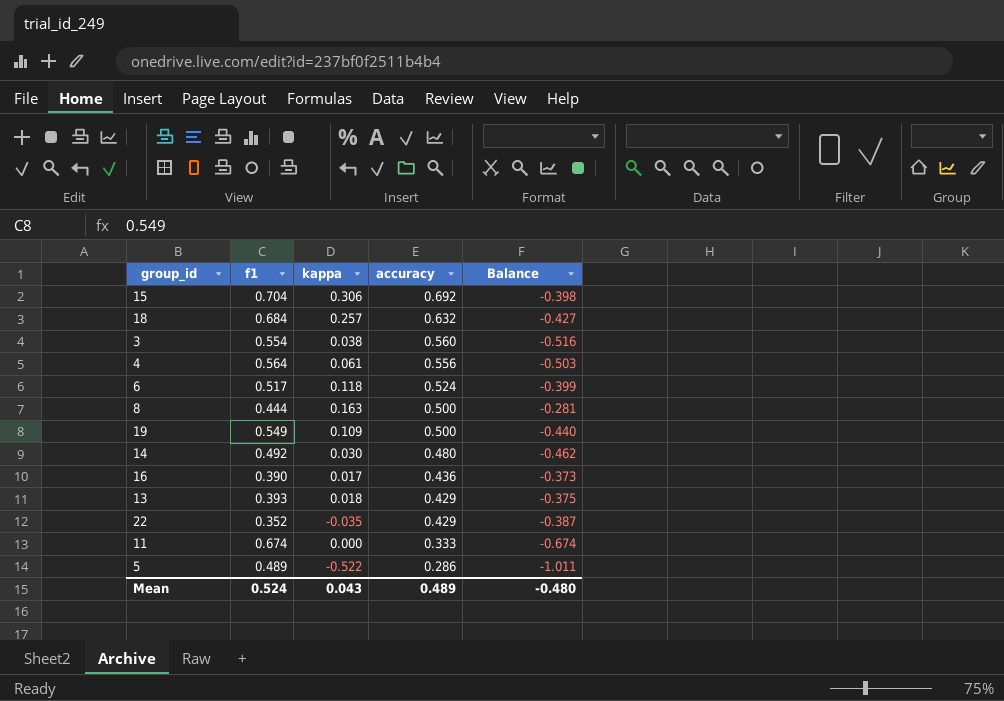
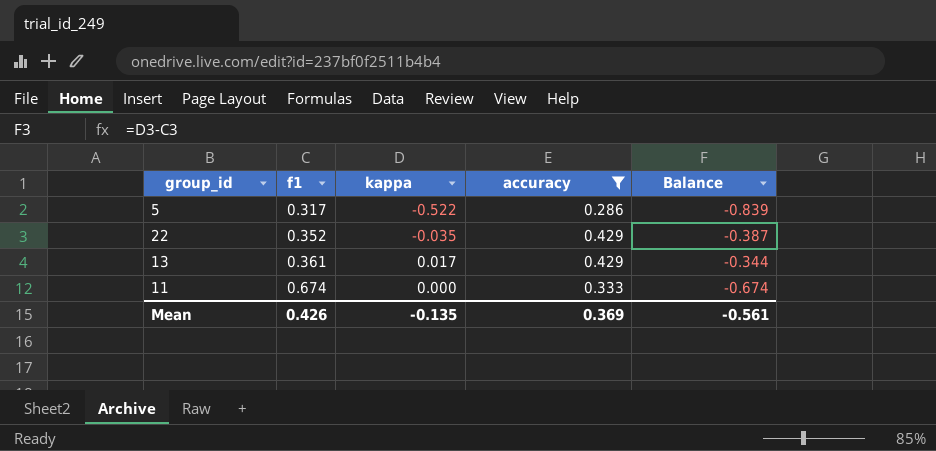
filter: none -> accuracy <= 0.429
row order: accuracy descending -> f1 ascending
5 | f1: 0.489 -> 0.317
5 | Balance: -1.011 -> -0.839
13 | f1: 0.393 -> 0.361
13 | kappa: 0.018 -> 0.017
13 | Balance: -0.375 -> -0.344
Mean | f1: 0.524 -> 0.426
Mean | kappa: 0.043 -> -0.135
Mean | accuracy: 0.489 -> 0.369
Mean | Balance: -0.480 -> -0.561

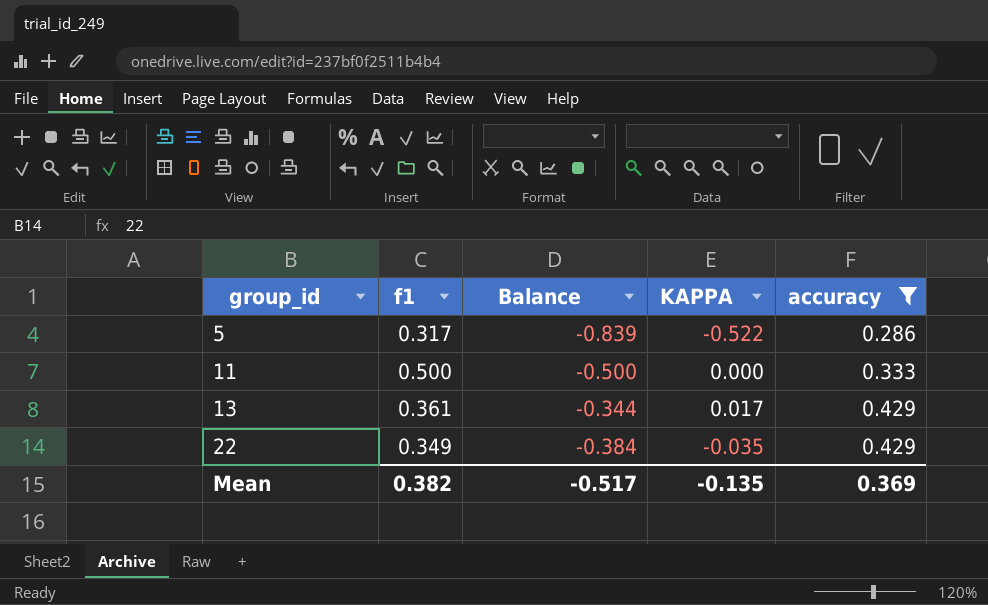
row order: f1 ascending -> group_id ascending
column Balance | position: 5 -> 3
column name: kappa -> KAPPA
11 | f1: 0.674 -> 0.500
11 | Balance: -0.674 -> -0.500
22 | f1: 0.352 -> 0.349
22 | Balance: -0.387 -> -0.384
Mean | f1: 0.426 -> 0.382
Mean | Balance: -0.561 -> -0.517

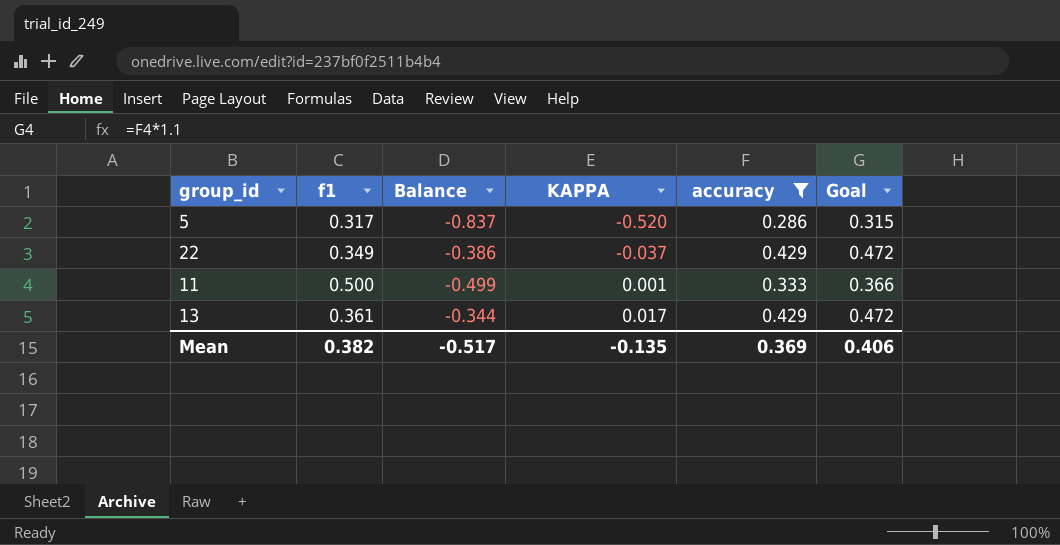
row order: group_id ascending -> KAPPA ascending
column Goal | formula: none -> [accuracy] * 1.1
5 | Balance: -0.839 -> -0.837
5 | KAPPA: -0.522 -> -0.520
22 | Balance: -0.384 -> -0.386
22 | KAPPA: -0.035 -> -0.037
11 | Balance: -0.500 -> -0.499
11 | KAPPA: 0.000 -> 0.001

